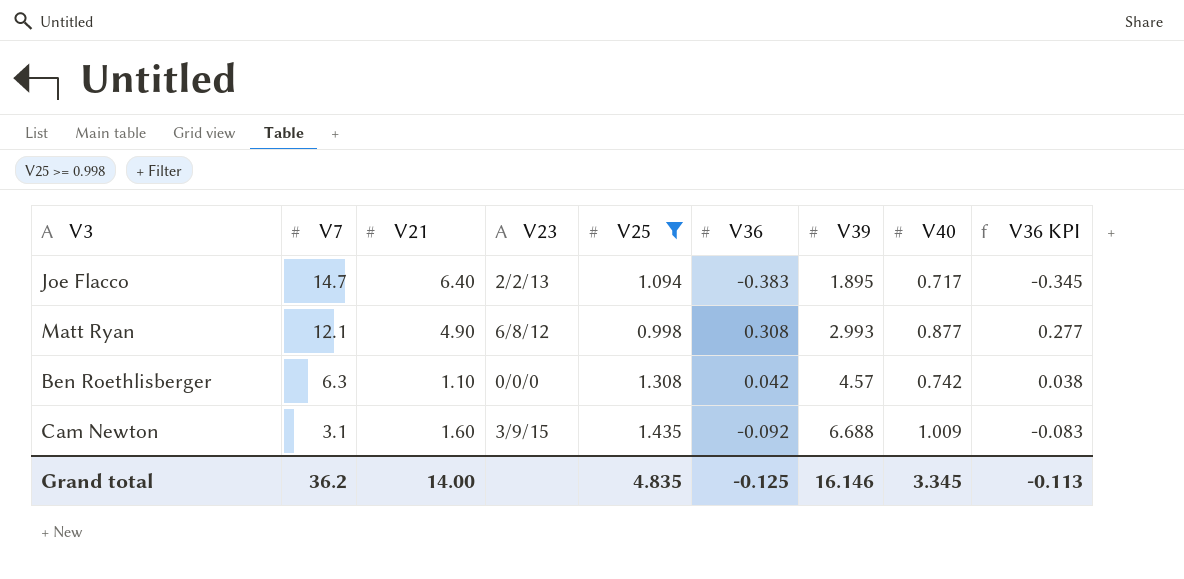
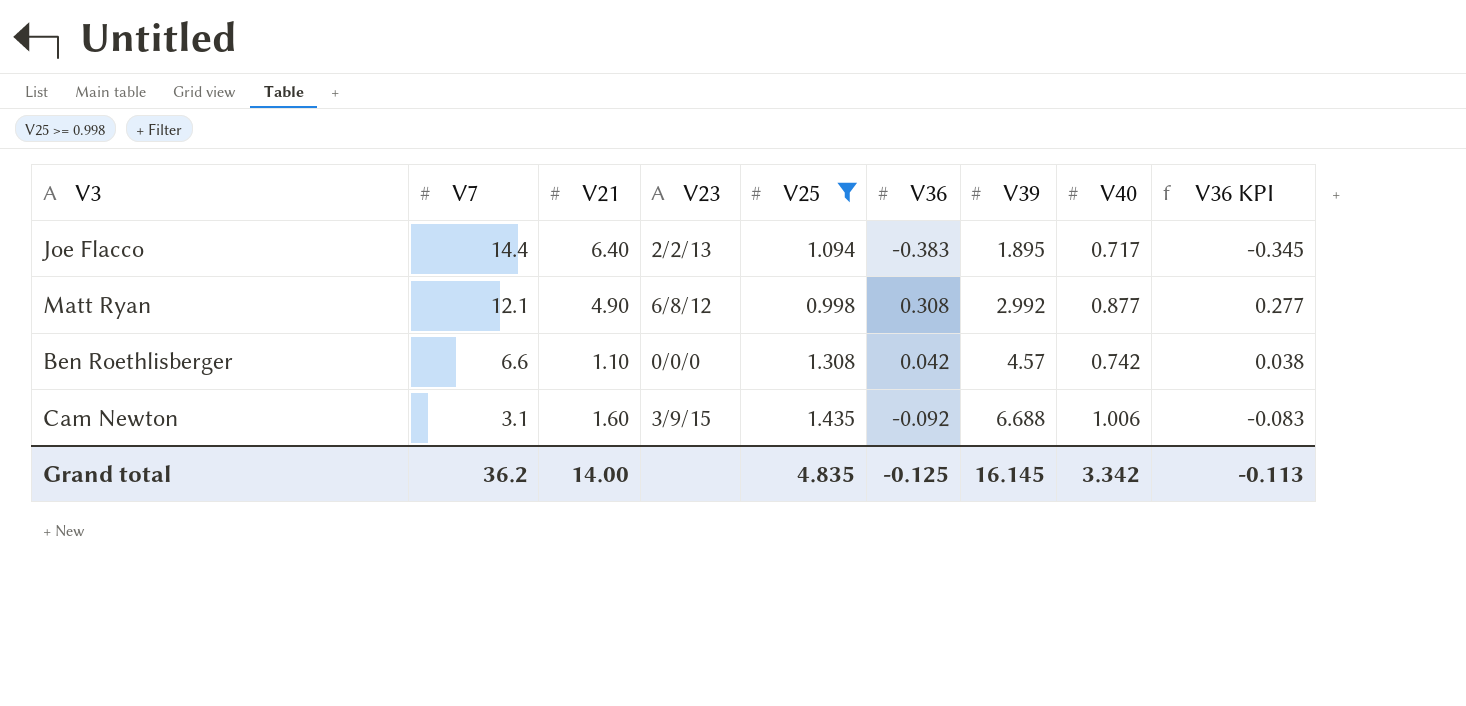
Joe Flacco | V7: 14.7 -> 14.4
Matt Ryan | V39: 2.993 -> 2.992
Ben Roethlisberger | V7: 6.3 -> 6.6
Cam Newton | V40: 1.009 -> 1.006
Grand total | V39: 16.146 -> 16.145
Grand total | V40: 3.345 -> 3.342

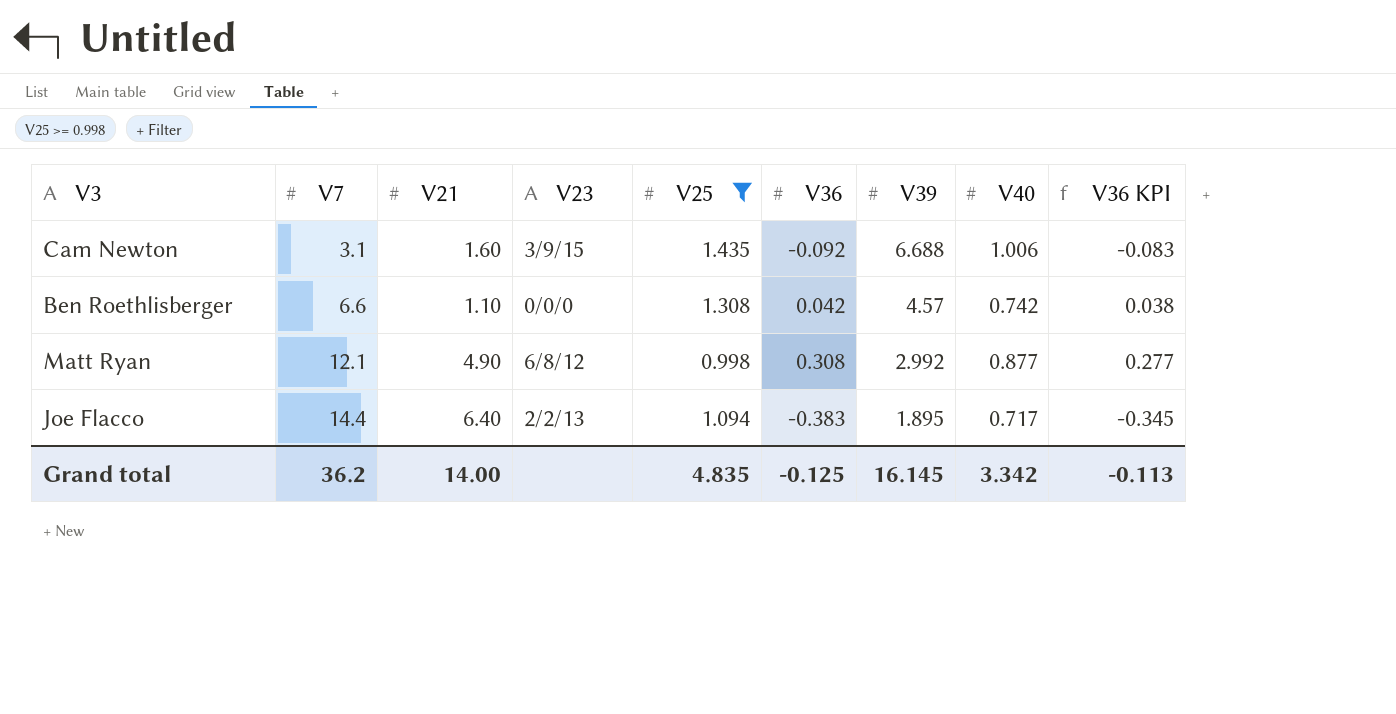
row order: V7 descending -> V7 ascending

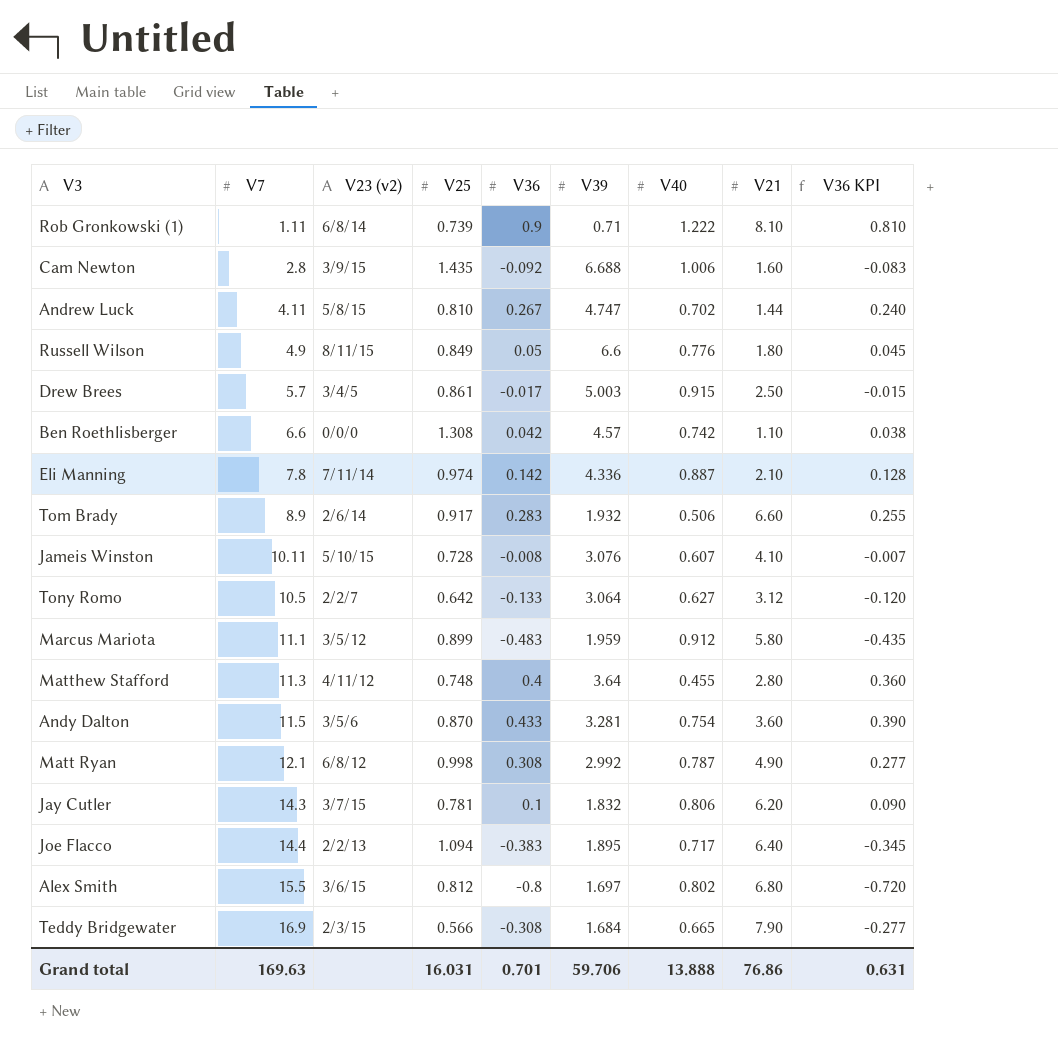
filter: V25 >= 0.998 -> none
column name: V23 -> V23 (v2)
column V21 | position: 3 -> 8
Cam Newton | V7: 3.1 -> 2.8
Matt Ryan | V40: 0.877 -> 0.787
Grand total | V7: 36.2 -> 169.63
Grand total | V25: 4.835 -> 16.031
Grand total | V36: -0.125 -> 0.701
Grand total | V39: 16.145 -> 59.706
Grand total | V40: 3.342 -> 13.888
Grand total | V21: 14.00 -> 76.86
Grand total | V36 KPI: -0.113 -> 0.631

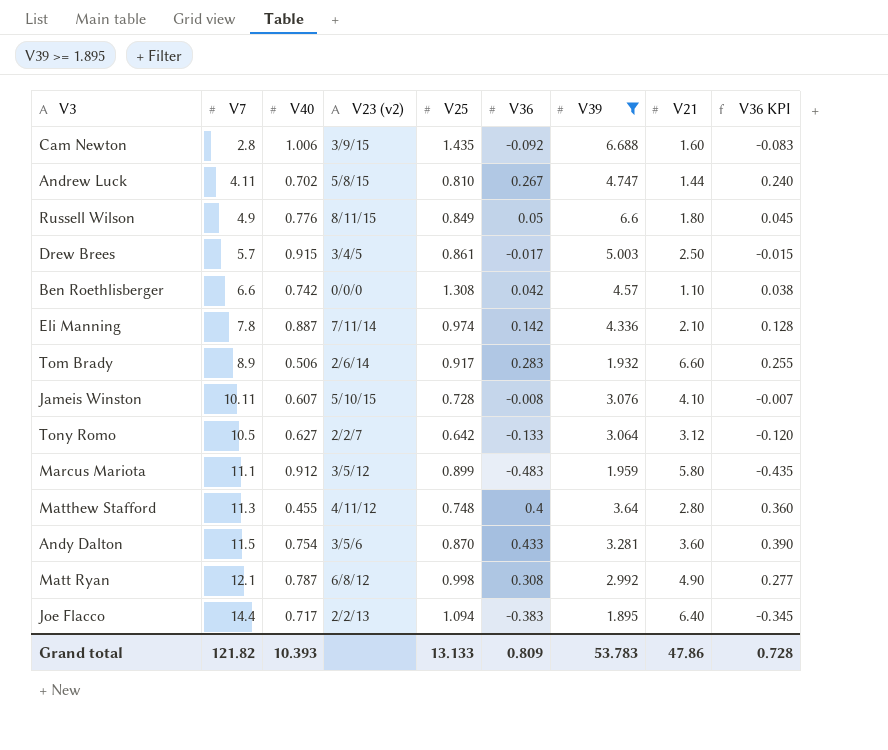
filter: none -> V39 >= 1.895
column V40 | position: 7 -> 3
Grand total | V7: 169.63 -> 121.82
Grand total | V40: 13.888 -> 10.393
Grand total | V25: 16.031 -> 13.133
Grand total | V36: 0.701 -> 0.809
Grand total | V39: 59.706 -> 53.783
Grand total | V21: 76.86 -> 47.86
Grand total | V36 KPI: 0.631 -> 0.728

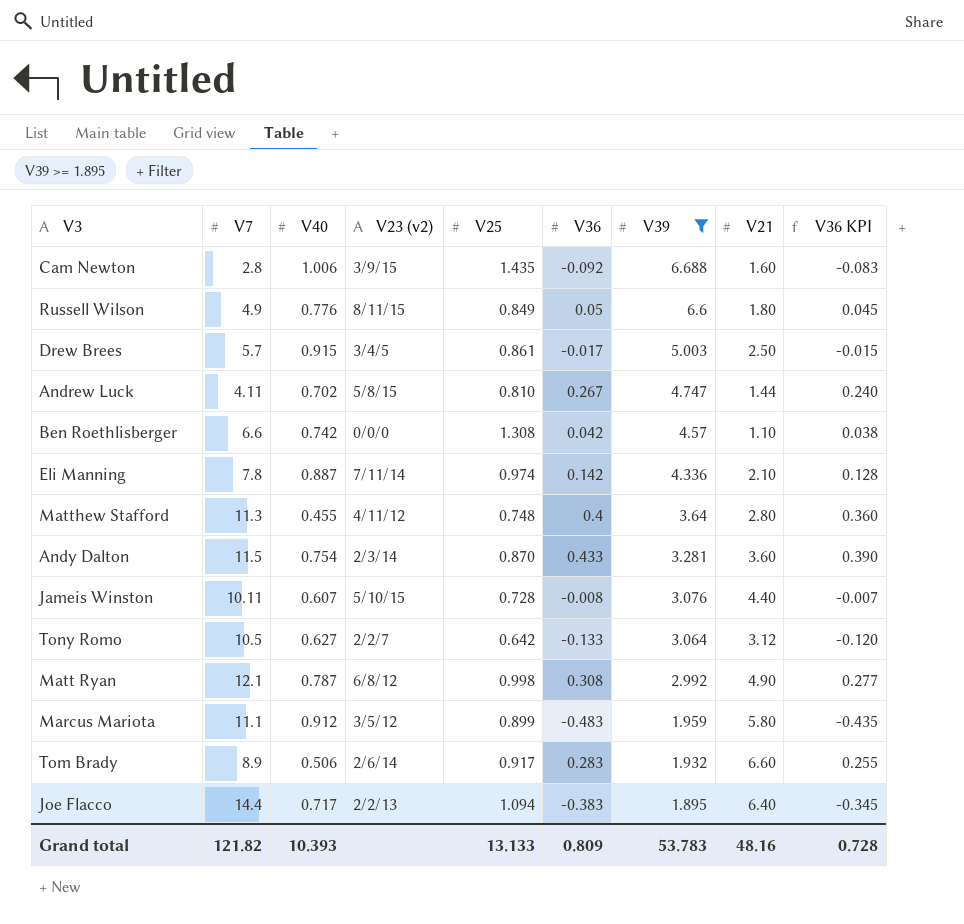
row order: V7 ascending -> V39 descending
Andy Dalton | V23 (v2): 3/5/6 -> 2/3/14
Jameis Winston | V21: 4.10 -> 4.40
Grand total | V21: 47.86 -> 48.16

